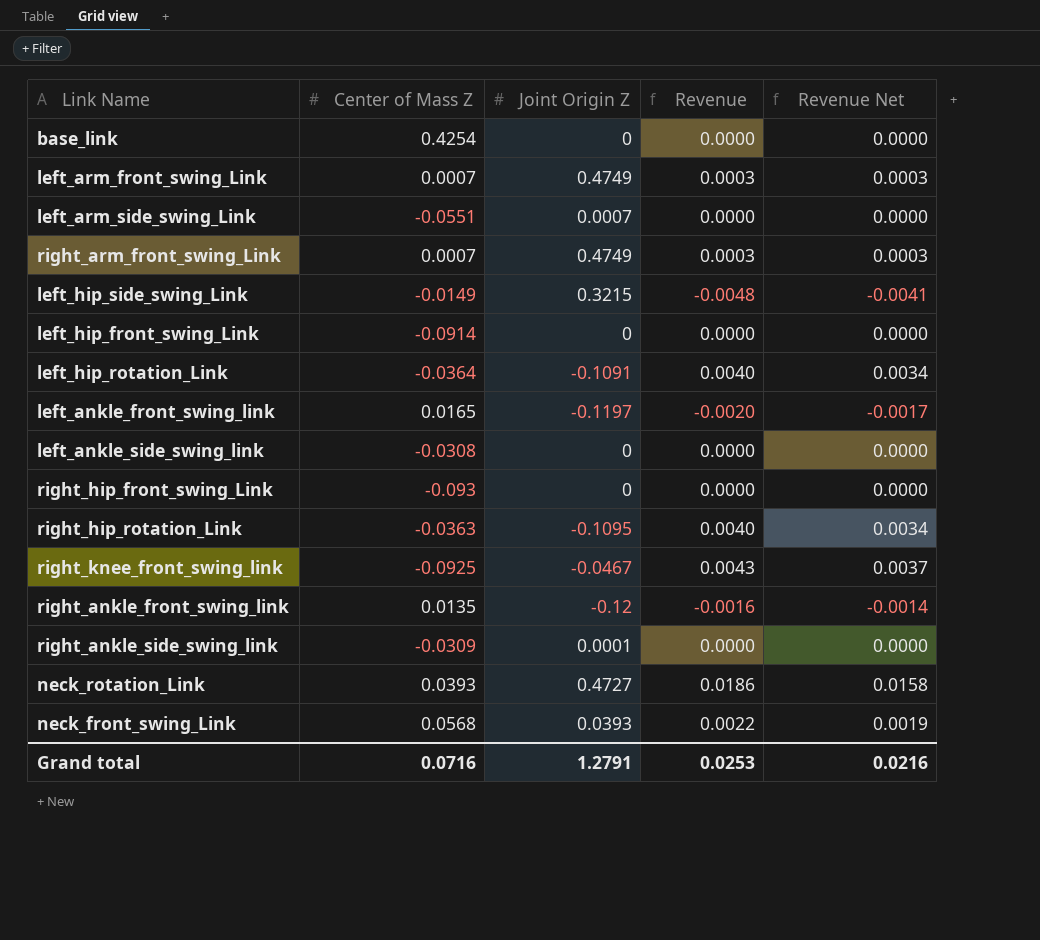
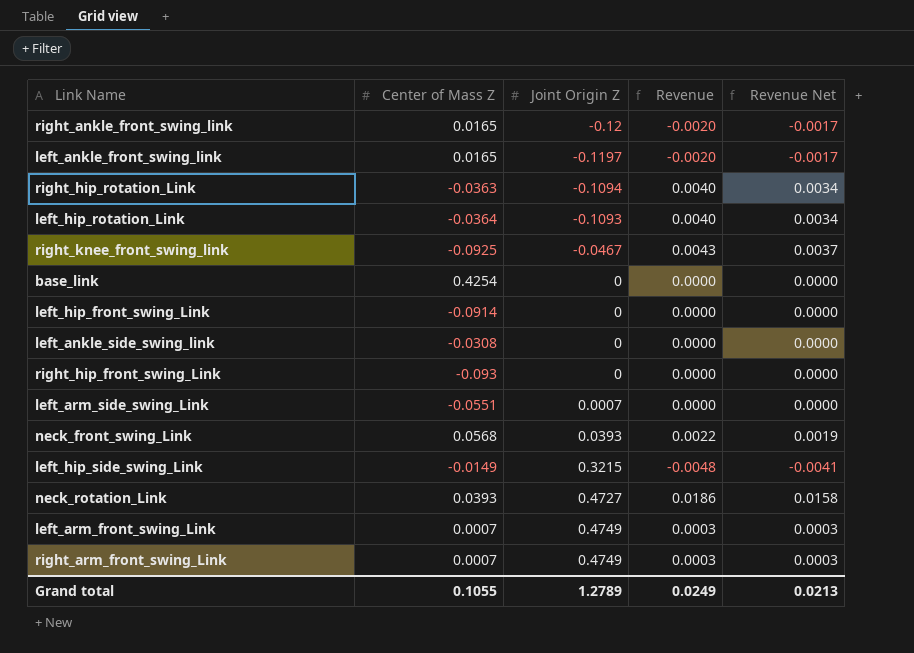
row order: none -> Joint Origin Z ascending
row right_ankle_side_swing_link: -0.0309 | 0.0001 | 0.0000 | 0.0000 -> none
right_ankle_front_swing_link | Center of Mass Z: 0.0135 -> 0.0165
right_ankle_front_swing_link | Revenue: -0.0016 -> -0.0020
right_ankle_front_swing_link | Revenue Net: -0.0014 -> -0.0017
right_hip_rotation_Link | Joint Origin Z: -0.1095 -> -0.1094
left_hip_rotation_Link | Joint Origin Z: -0.1091 -> -0.1093
Grand total | Center of Mass Z: 0.0716 -> 0.1055
Grand total | Joint Origin Z: 1.2791 -> 1.2789
Grand total | Revenue: 0.0253 -> 0.0249
Grand total | Revenue Net: 0.0216 -> 0.0213

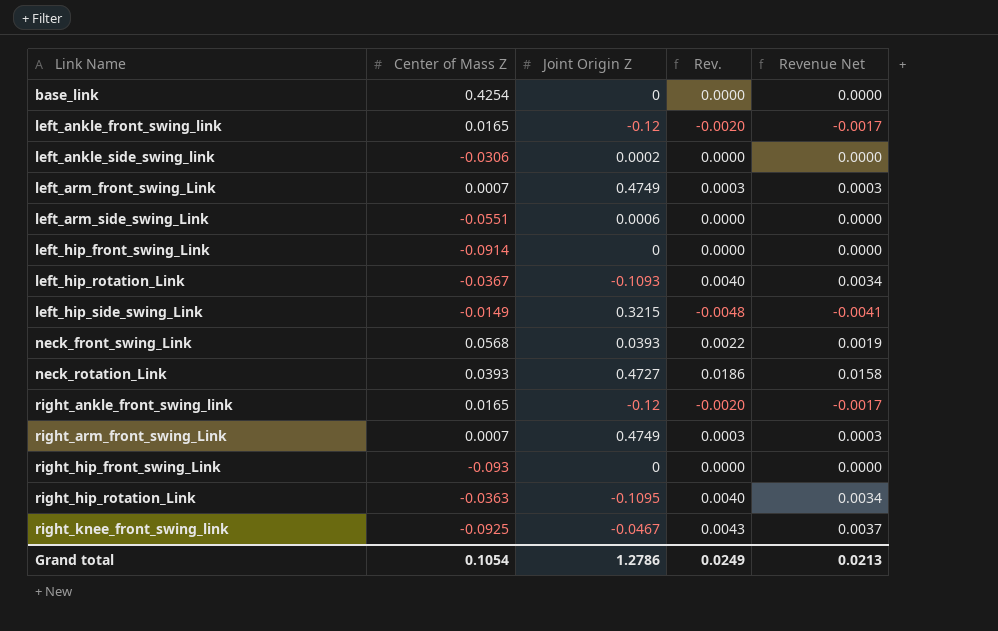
row order: Joint Origin Z ascending -> Link Name ascending
column name: Revenue -> Rev.
left_ankle_front_swing_link | Joint Origin Z: -0.1197 -> -0.12
left_ankle_side_swing_link | Center of Mass Z: -0.0308 -> -0.0306
left_ankle_side_swing_link | Joint Origin Z: 0 -> 0.0002
left_arm_side_swing_Link | Joint Origin Z: 0.0007 -> 0.0006
left_hip_rotation_Link | Center of Mass Z: -0.0364 -> -0.0367
right_hip_rotation_Link | Joint Origin Z: -0.1094 -> -0.1095
Grand total | Center of Mass Z: 0.1055 -> 0.1054
Grand total | Joint Origin Z: 1.2789 -> 1.2786

